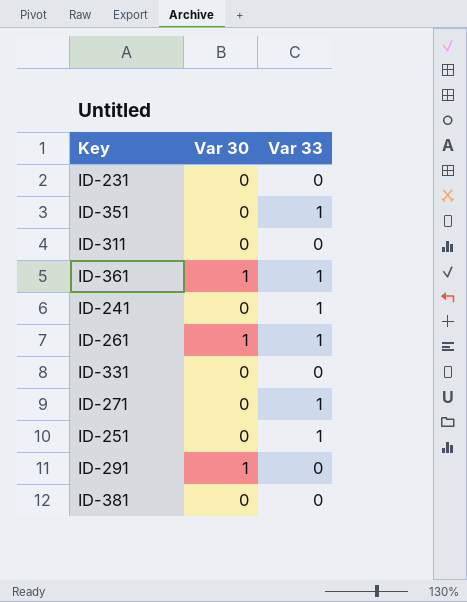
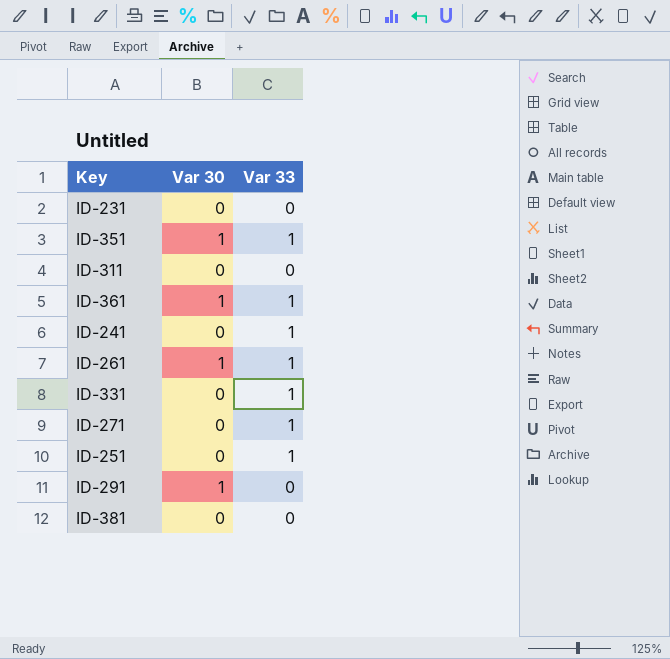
ID-351 | Var 30: 0 -> 1
ID-331 | Var 33: 0 -> 1

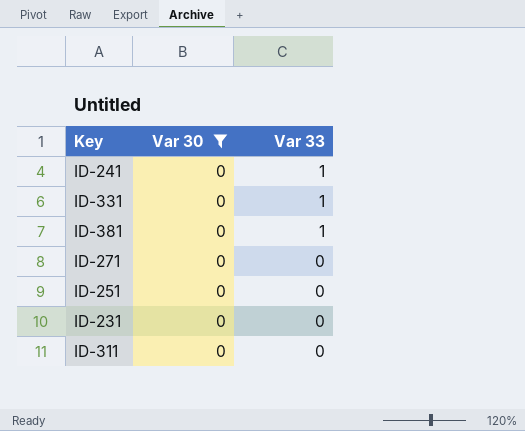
filter: none -> Var 30 = 0
row order: none -> Var 33 descending
ID-381 | Var 33: 0 -> 1
ID-271 | Var 33: 1 -> 0
ID-251 | Var 33: 1 -> 0

